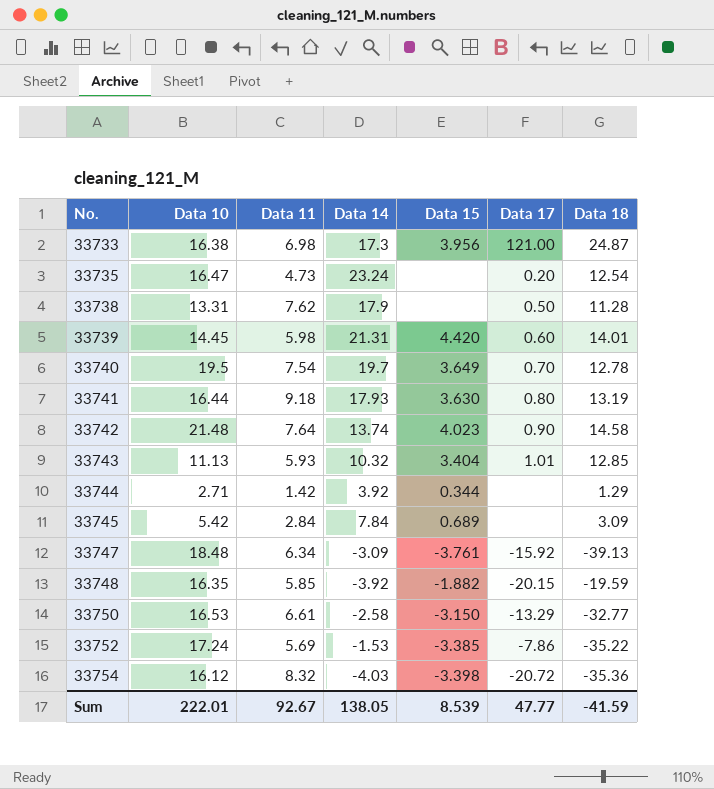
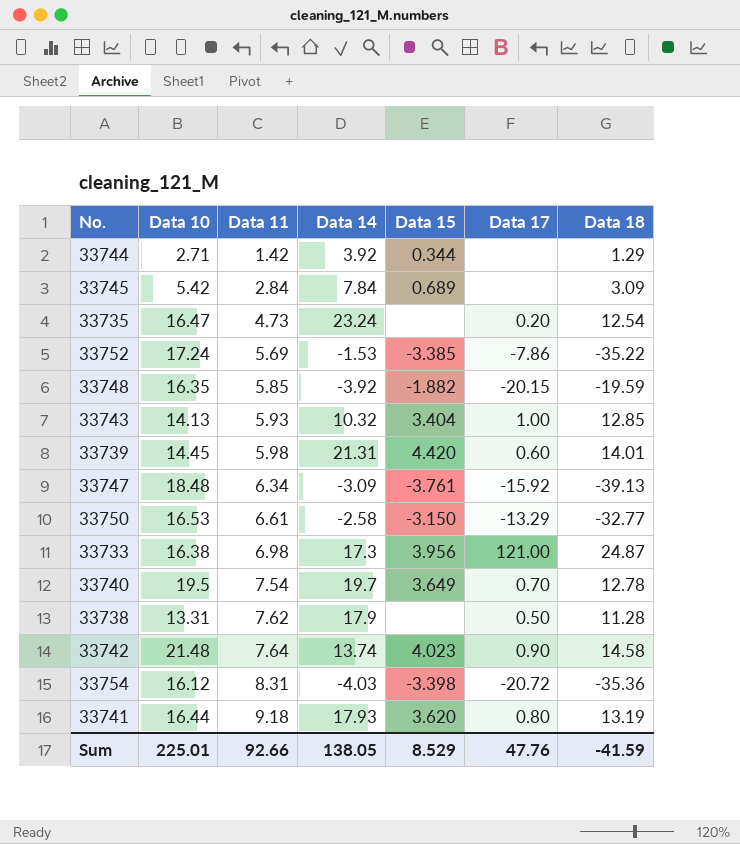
row order: No. ascending -> Data 11 ascending
33743 | Data 10: 11.13 -> 14.13
33743 | Data 17: 1.01 -> 1.00
33754 | Data 11: 8.32 -> 8.31
33741 | Data 15: 3.630 -> 3.620
Sum | Data 10: 222.01 -> 225.01
Sum | Data 11: 92.67 -> 92.66
Sum | Data 15: 8.539 -> 8.529
Sum | Data 17: 47.77 -> 47.76

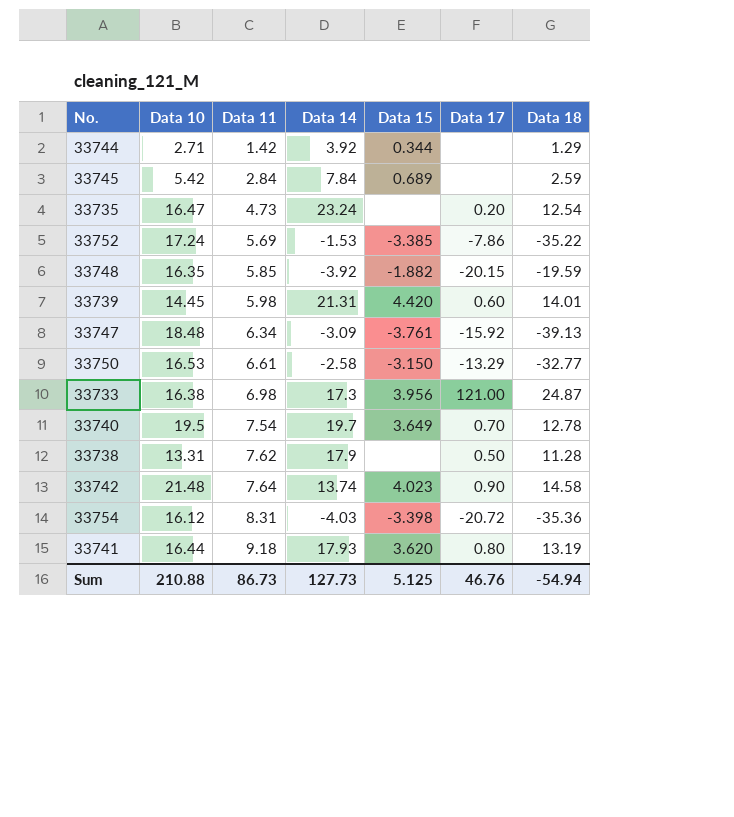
row 33743: 14.13 | 5.93 | 10.32 | 3.404 | 1.00 | 12.85 -> none
33745 | Data 18: 3.09 -> 2.59
Sum | Data 10: 225.01 -> 210.88
Sum | Data 11: 92.66 -> 86.73
Sum | Data 14: 138.05 -> 127.73
Sum | Data 15: 8.529 -> 5.125
Sum | Data 17: 47.76 -> 46.76
Sum | Data 18: -41.59 -> -54.94

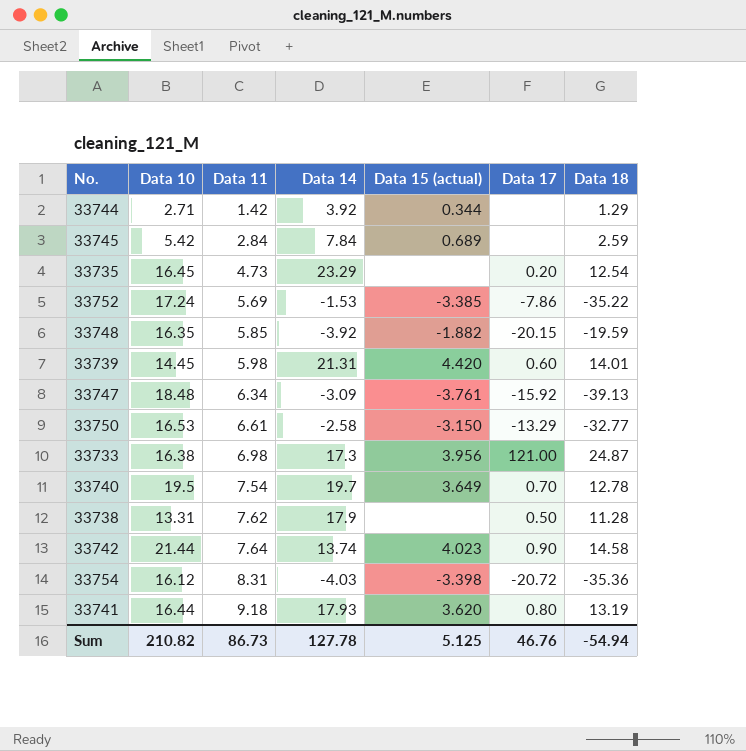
column name: Data 15 -> Data 15 (actual)
33735 | Data 10: 16.47 -> 16.45
33735 | Data 14: 23.24 -> 23.29
33742 | Data 10: 21.48 -> 21.44
Sum | Data 10: 210.88 -> 210.82
Sum | Data 14: 127.73 -> 127.78

